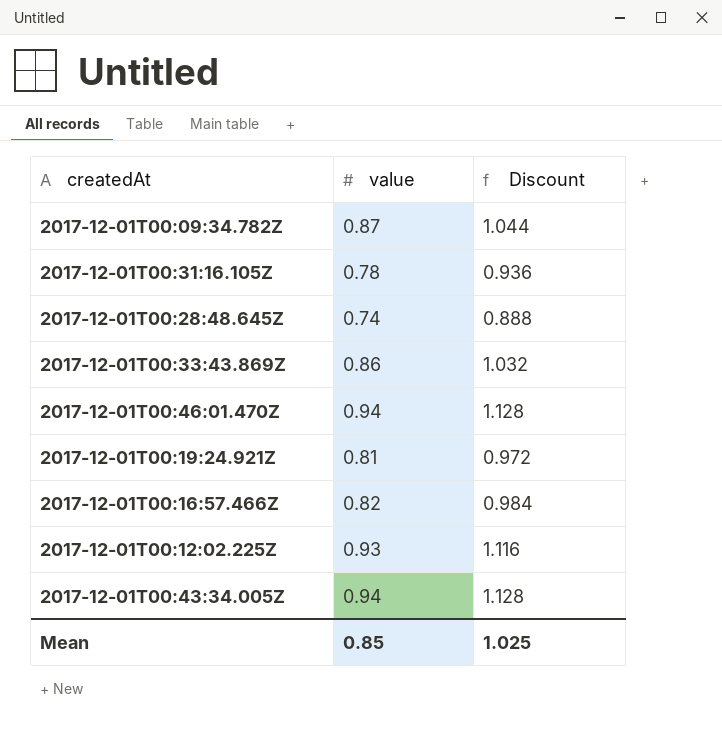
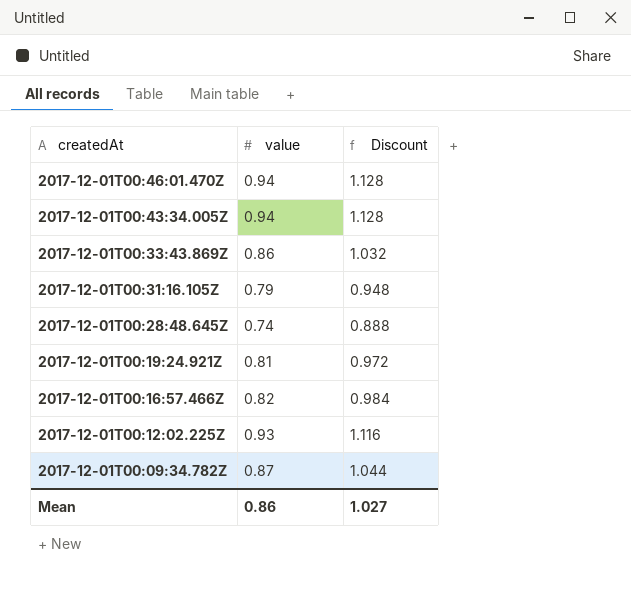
row order: none -> createdAt descending
2017-12-01T00:31:16.105Z | value: 0.78 -> 0.79
2017-12-01T00:31:16.105Z | Discount: 0.936 -> 0.948
Mean | value: 0.85 -> 0.86
Mean | Discount: 1.025 -> 1.027

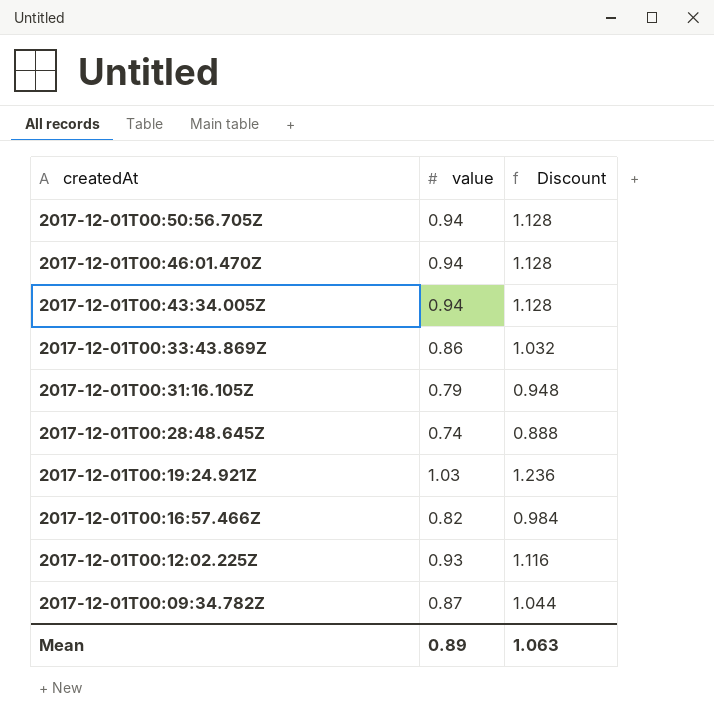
row 2017-12-01T00:50:56.705Z: none -> 0.94 | 1.128
2017-12-01T00:19:24.921Z | value: 0.81 -> 1.03
2017-12-01T00:19:24.921Z | Discount: 0.972 -> 1.236
Mean | value: 0.86 -> 0.89
Mean | Discount: 1.027 -> 1.063

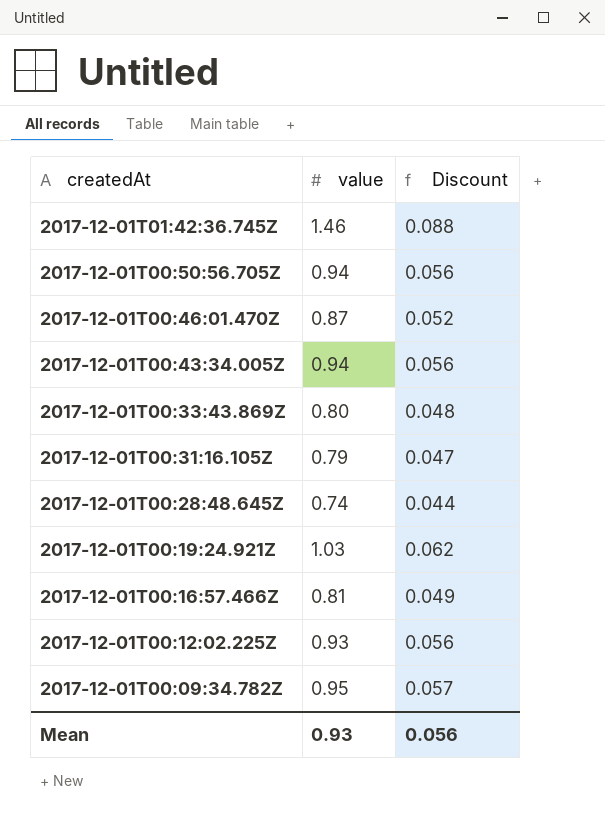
column Discount | formula: [value] * 1.2 -> [value] * 0.06
row 2017-12-01T01:42:36.745Z: none -> 1.46 | 0.088
2017-12-01T00:46:01.470Z | value: 0.94 -> 0.87
2017-12-01T00:33:43.869Z | value: 0.86 -> 0.80
2017-12-01T00:16:57.466Z | value: 0.82 -> 0.81
2017-12-01T00:09:34.782Z | value: 0.87 -> 0.95
Mean | value: 0.89 -> 0.93
Mean | Discount: 1.063 -> 0.056

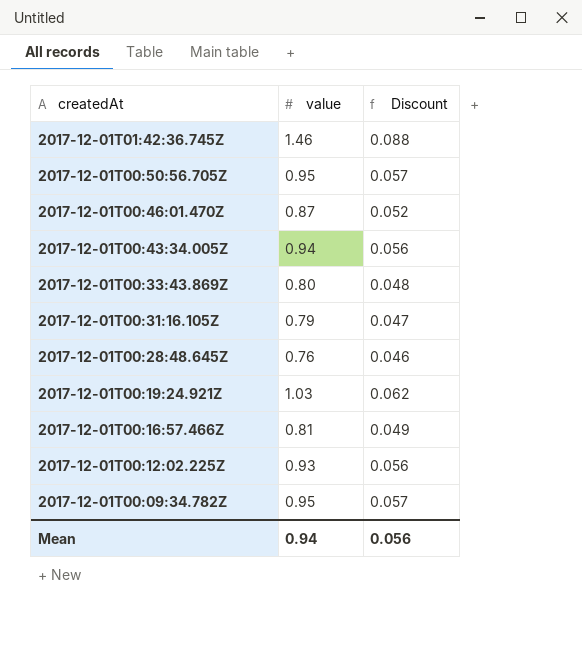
2017-12-01T00:50:56.705Z | value: 0.94 -> 0.95
2017-12-01T00:50:56.705Z | Discount: 0.056 -> 0.057
2017-12-01T00:28:48.645Z | value: 0.74 -> 0.76
2017-12-01T00:28:48.645Z | Discount: 0.044 -> 0.046
Mean | value: 0.93 -> 0.94

